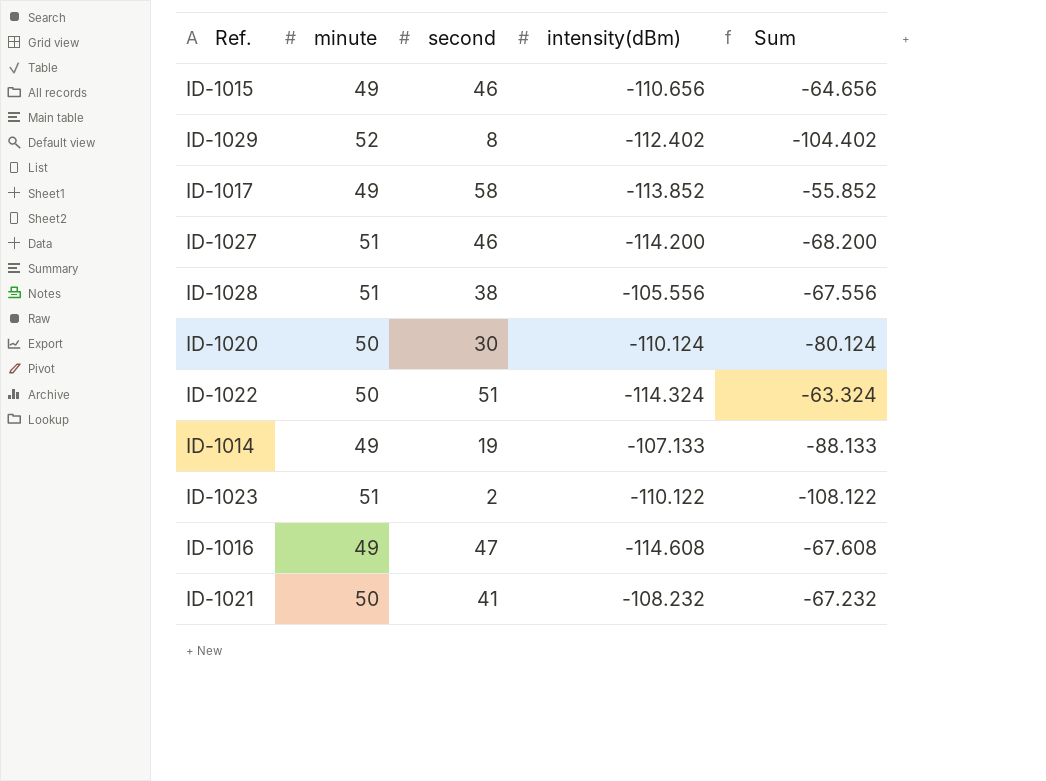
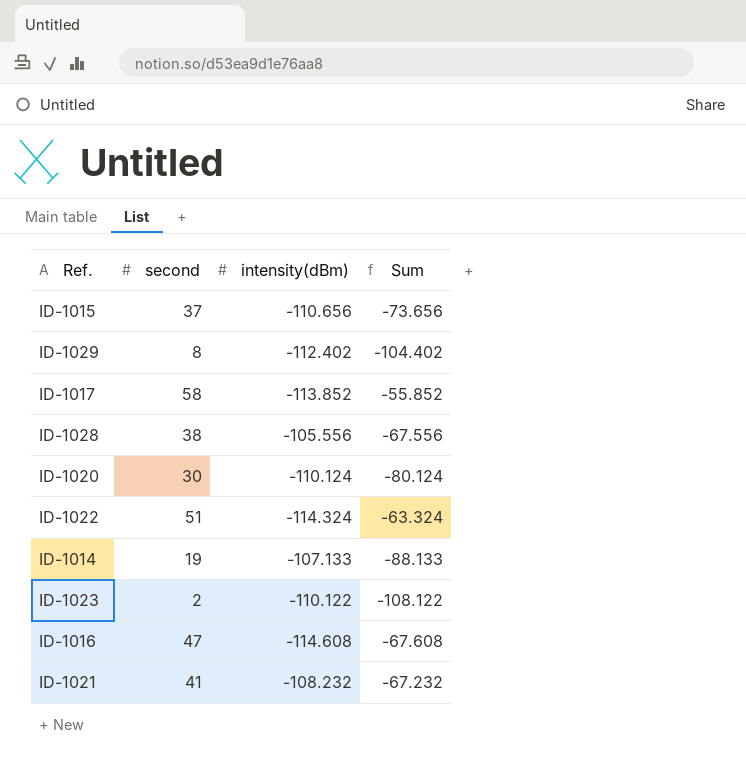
column minute | position: 2 -> none
row ID-1027: 51 | 46 | -114.200 | -68.200 -> none
ID-1015 | second: 46 -> 37
ID-1015 | Sum: -64.656 -> -73.656

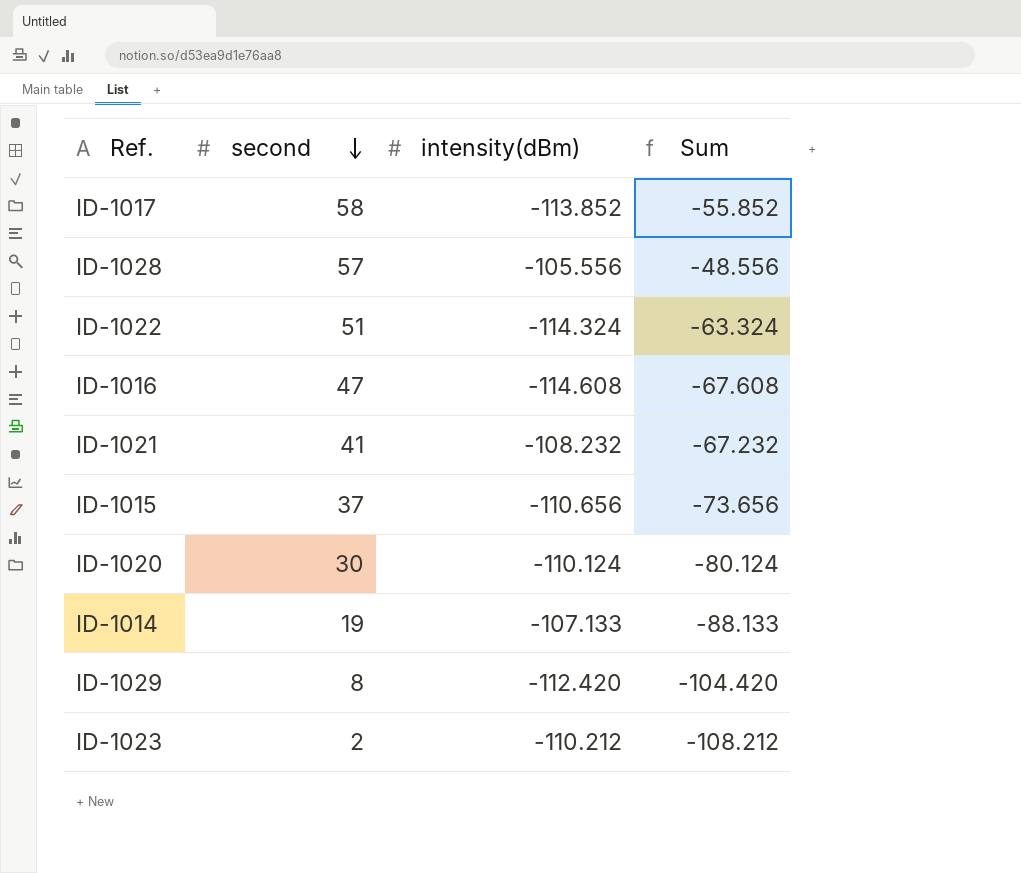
row order: none -> second descending
ID-1028 | second: 38 -> 57
ID-1028 | Sum: -67.556 -> -48.556
ID-1029 | intensity(dBm): -112.402 -> -112.420
ID-1029 | Sum: -104.402 -> -104.420
ID-1023 | intensity(dBm): -110.122 -> -110.212
ID-1023 | Sum: -108.122 -> -108.212

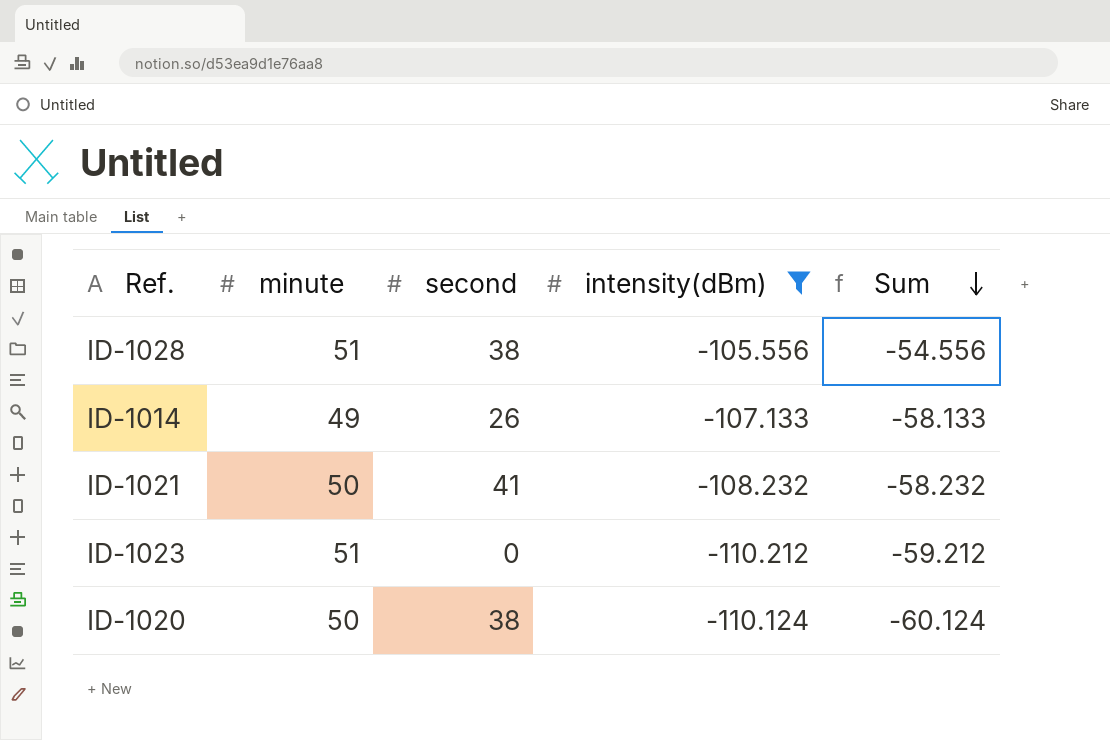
filter: none -> intensity(dBm) >= -110.212
row order: second descending -> Sum descending
column minute | position: none -> 2
column Sum | formula: [second] + [intensity(dBm)] -> [minute] + [intensity(dBm)]
ID-1028 | second: 57 -> 38
ID-1014 | second: 19 -> 26
ID-1023 | second: 2 -> 0
ID-1020 | second: 30 -> 38

